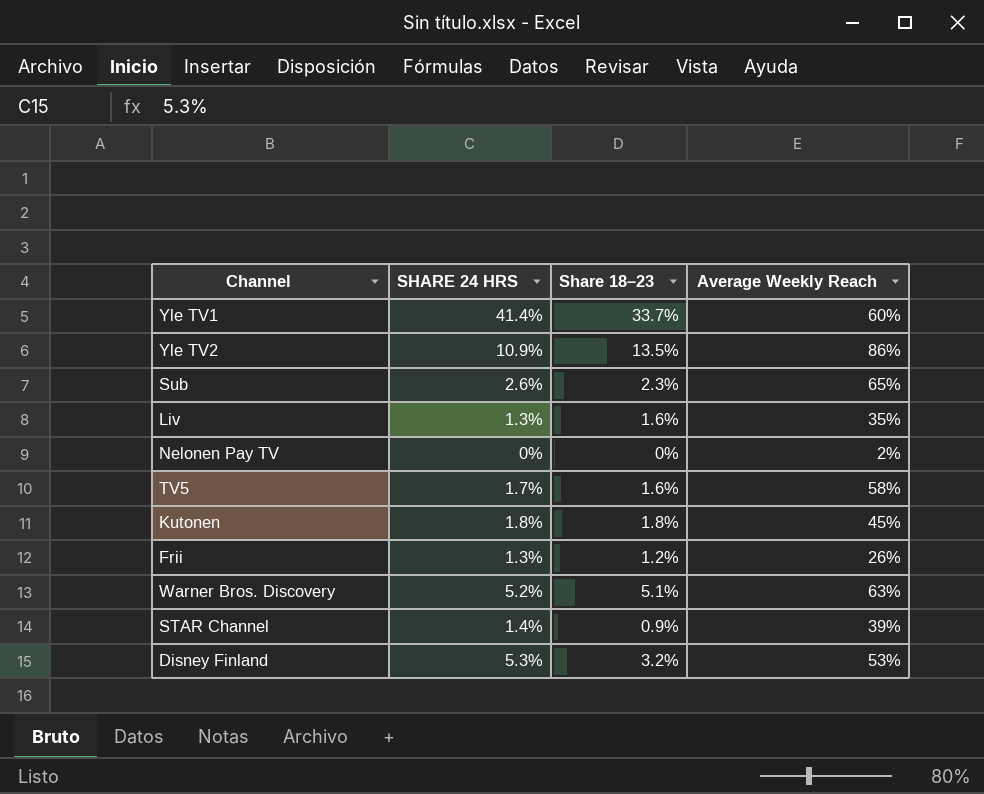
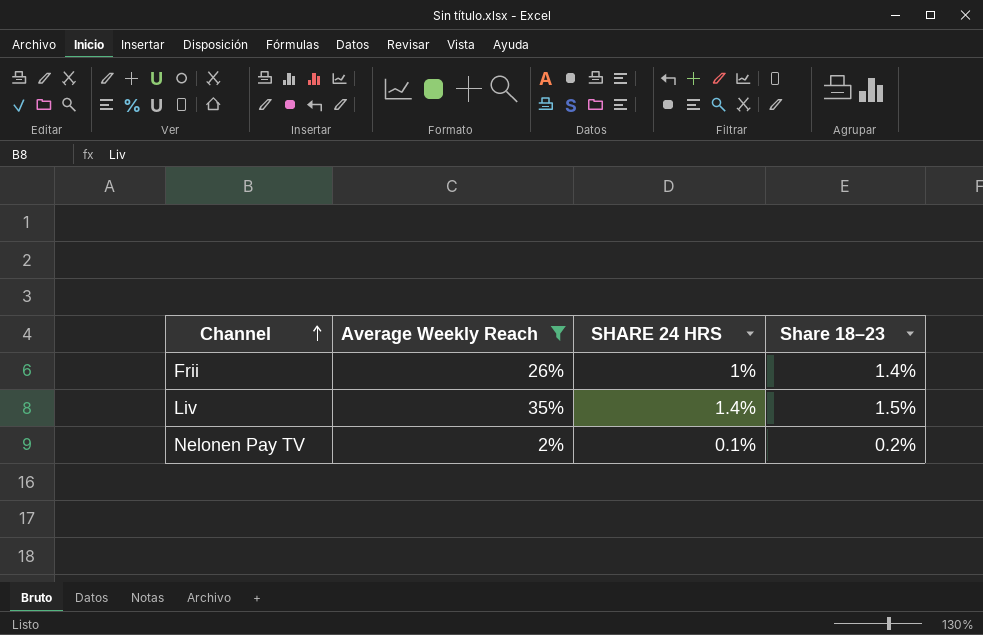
filter: none -> Average Weekly Reach <= 35%
row order: none -> Channel ascending
column Average Weekly Reach | position: 4 -> 2
Frii | SHARE 24 HRS: 1.3% -> 1%
Frii | Share 18–23: 1.2% -> 1.4%
Liv | SHARE 24 HRS: 1.3% -> 1.4%
Liv | Share 18–23: 1.6% -> 1.5%
Nelonen Pay TV | SHARE 24 HRS: 0% -> 0.1%
Nelonen Pay TV | Share 18–23: 0% -> 0.2%

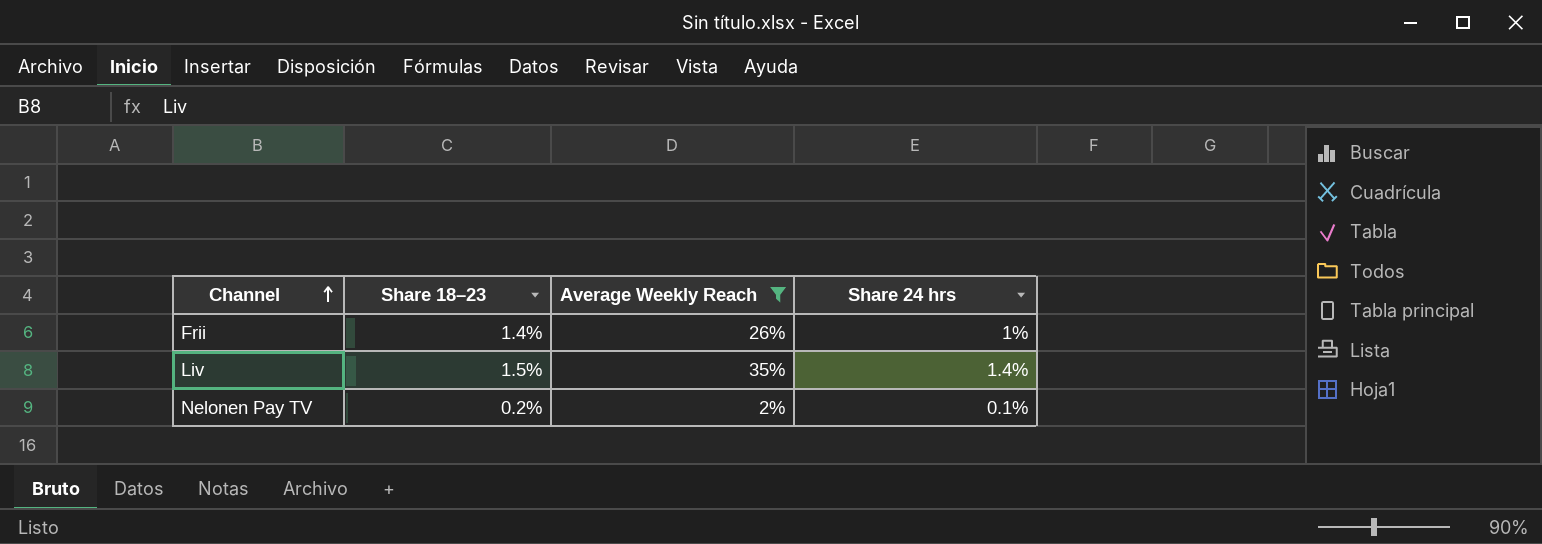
column Share 18–23 | position: 4 -> 2
column name: SHARE 24 HRS -> Share 24 hrs

